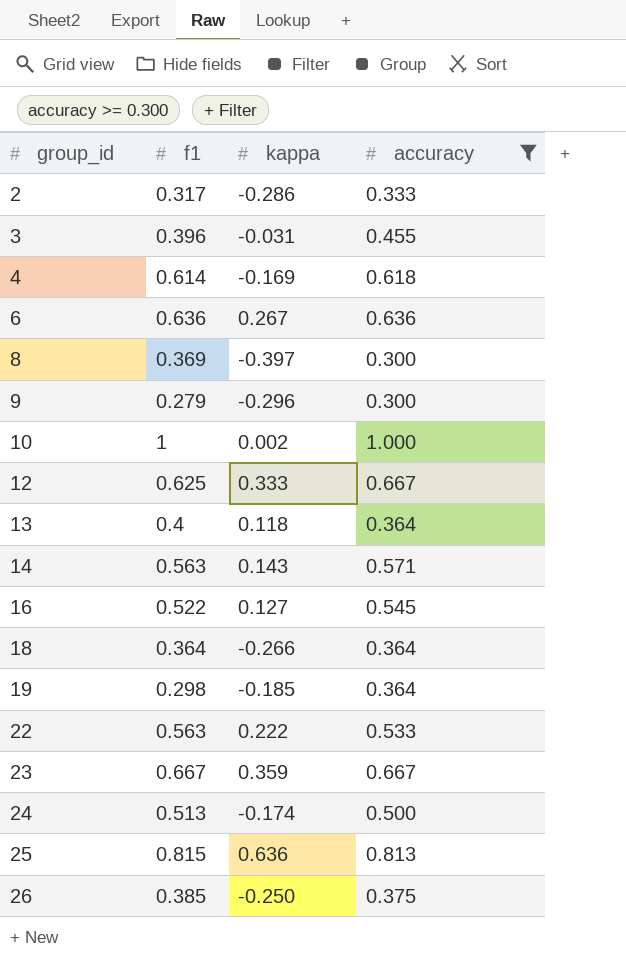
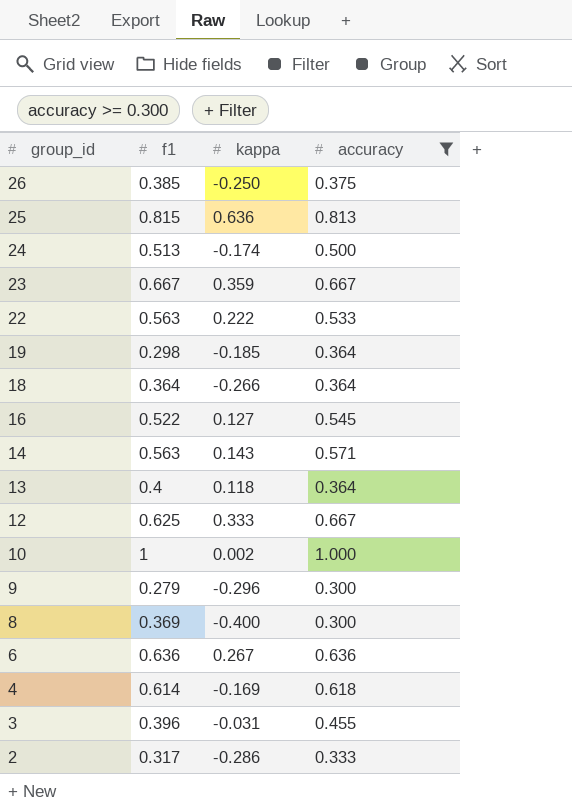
row order: group_id ascending -> group_id descending
8 | kappa: -0.397 -> -0.400

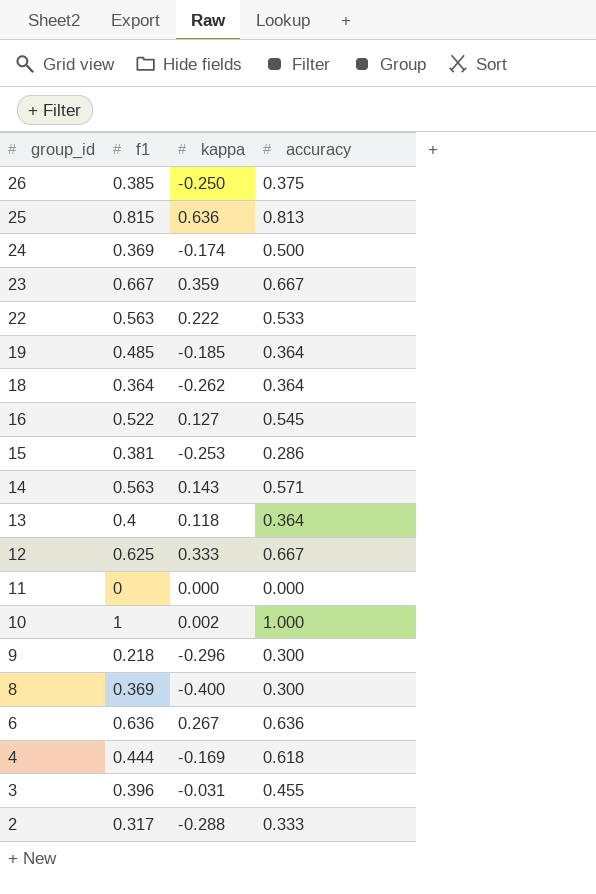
filter: accuracy >= 0.300 -> none
24 | f1: 0.513 -> 0.369
19 | f1: 0.298 -> 0.485
18 | kappa: -0.266 -> -0.262
9 | f1: 0.279 -> 0.218
4 | f1: 0.614 -> 0.444
2 | kappa: -0.286 -> -0.288

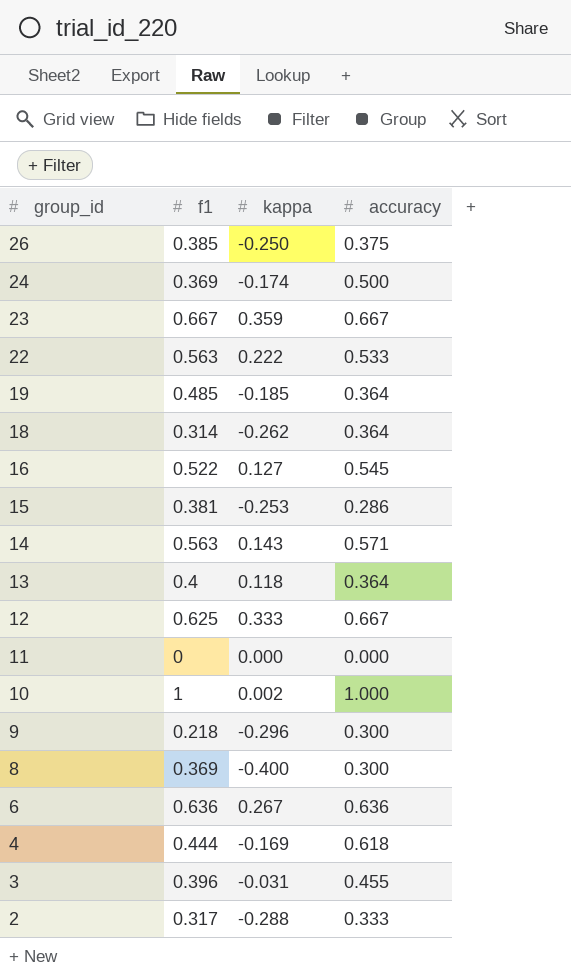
row 25: 0.815 | 0.636 | 0.813 -> none
18 | f1: 0.364 -> 0.314

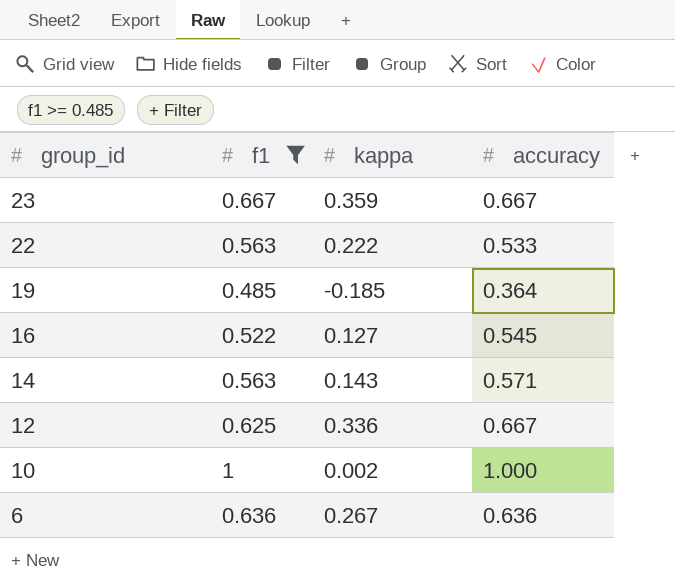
filter: none -> f1 >= 0.485
12 | kappa: 0.333 -> 0.336

